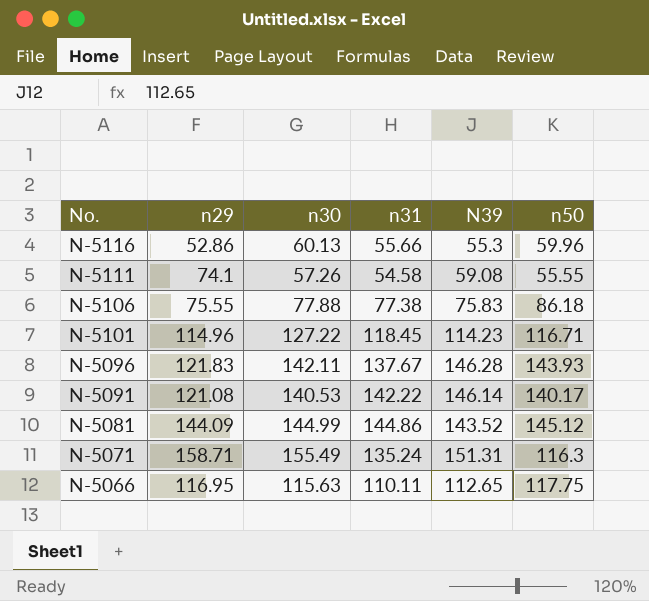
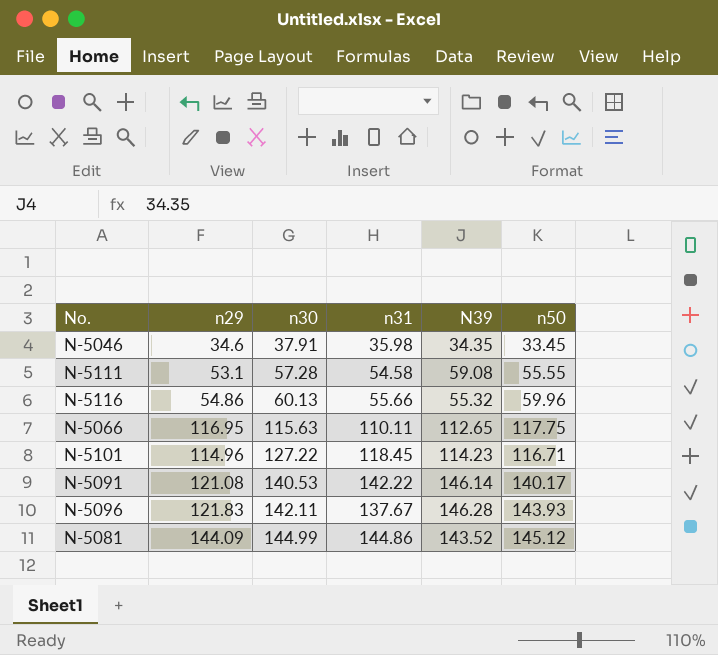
row order: No. descending -> n30 ascending
row N-5106: 75.55 | 77.88 | 77.38 | 75.83 | 86.18 -> none
row N-5071: 158.71 | 155.49 | 135.24 | 151.31 | 116.3 -> none
row N-5046: none -> 34.6 | 37.91 | 35.98 | 34.35 | 33.45
N-5111 | n29: 74.1 -> 53.1
N-5111 | n30: 57.26 -> 57.28
N-5116 | n29: 52.86 -> 54.86
N-5116 | N39: 55.3 -> 55.32

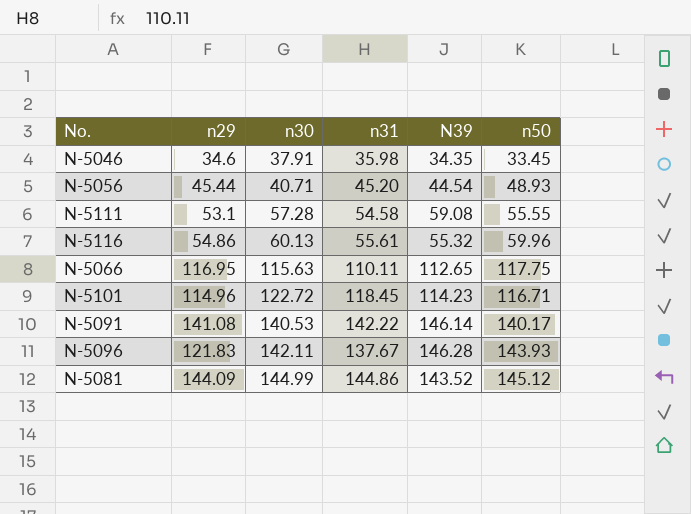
row N-5056: none -> 45.44 | 40.71 | 45.20 | 44.54 | 48.93
N-5116 | n31: 55.66 -> 55.61
N-5101 | n30: 127.22 -> 122.72
N-5091 | n29: 121.08 -> 141.08

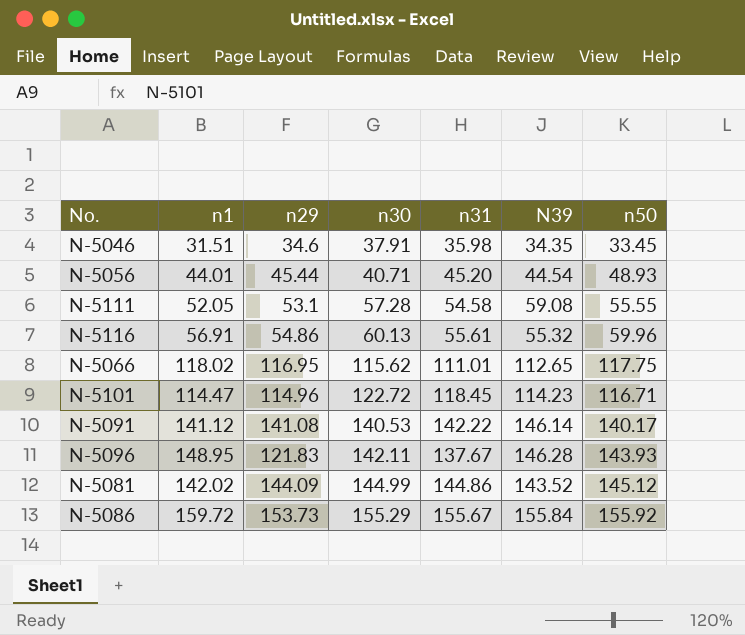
column n1 | position: none -> 2
N-5066 | n30: 115.63 -> 115.62
N-5066 | n31: 110.11 -> 111.01
row N-5086: none -> 159.72 | 153.73 | 155.29 | 155.67 | 155.84 | 155.92

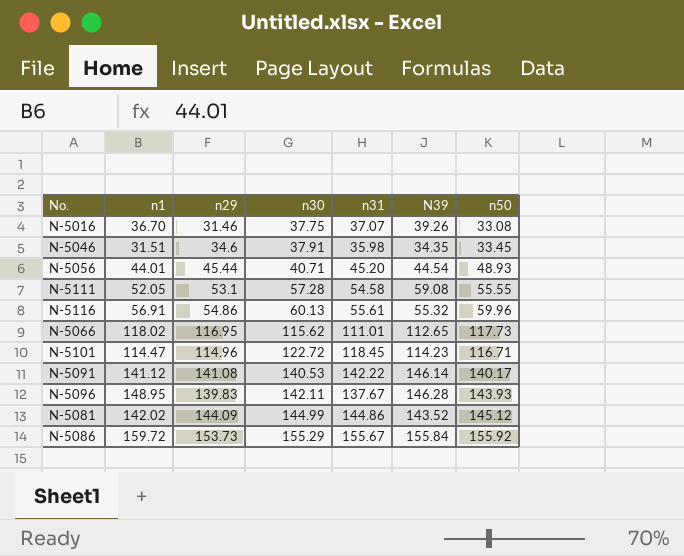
row N-5016: none -> 36.70 | 31.46 | 37.75 | 37.07 | 39.26 | 33.08
N-5066 | n50: 117.75 -> 117.73
N-5096 | n29: 121.83 -> 139.83

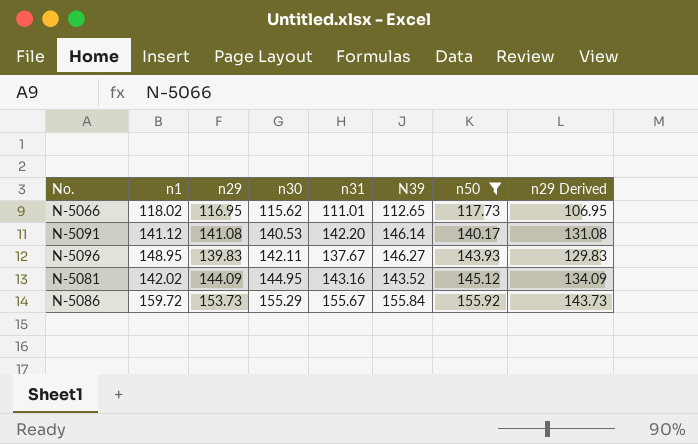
filter: none -> n50 >= 117.73
column n29 Derived | formula: none -> [n29] - 10
N-5091 | n31: 142.22 -> 142.20
N-5096 | N39: 146.28 -> 146.27
N-5081 | n30: 144.99 -> 144.95
N-5081 | n31: 144.86 -> 143.16

